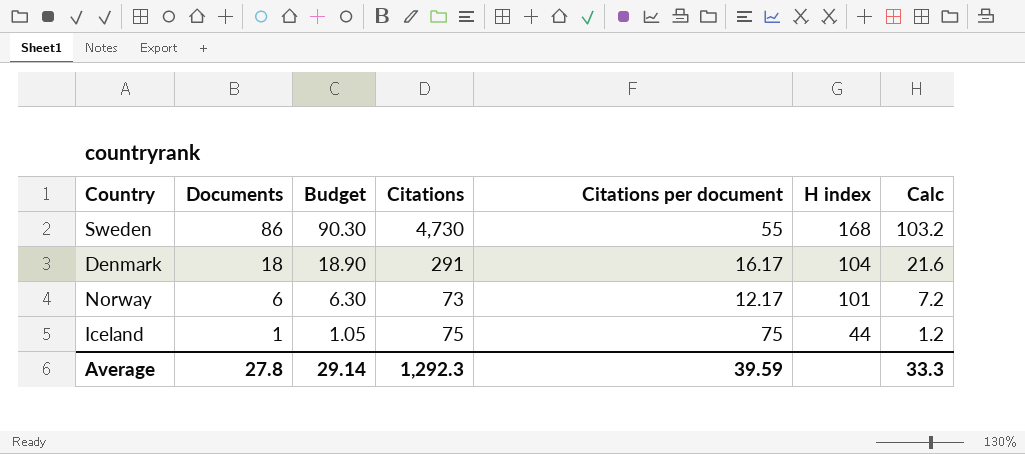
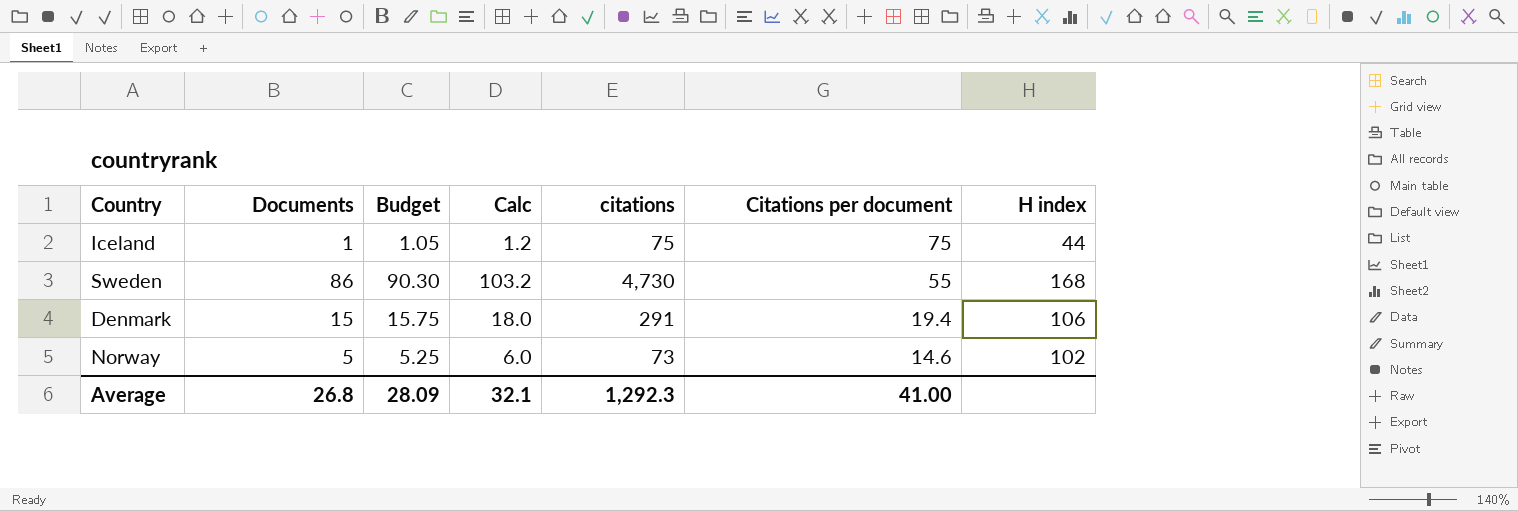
row order: Documents descending -> Citations per document descending
column Calc | position: 7 -> 4
column name: Citations -> citations
Denmark | Documents: 18 -> 15
Denmark | Budget: 18.90 -> 15.75
Denmark | Calc: 21.6 -> 18.0
Denmark | Citations per document: 16.17 -> 19.4
Denmark | H index: 104 -> 106
Norway | Documents: 6 -> 5
Norway | Budget: 6.30 -> 5.25
Norway | Calc: 7.2 -> 6.0
Norway | Citations per document: 12.17 -> 14.6
Norway | H index: 101 -> 102
Average | Documents: 27.8 -> 26.8
Average | Budget: 29.14 -> 28.09
Average | Calc: 33.3 -> 32.1
Average | Citations per document: 39.59 -> 41.00

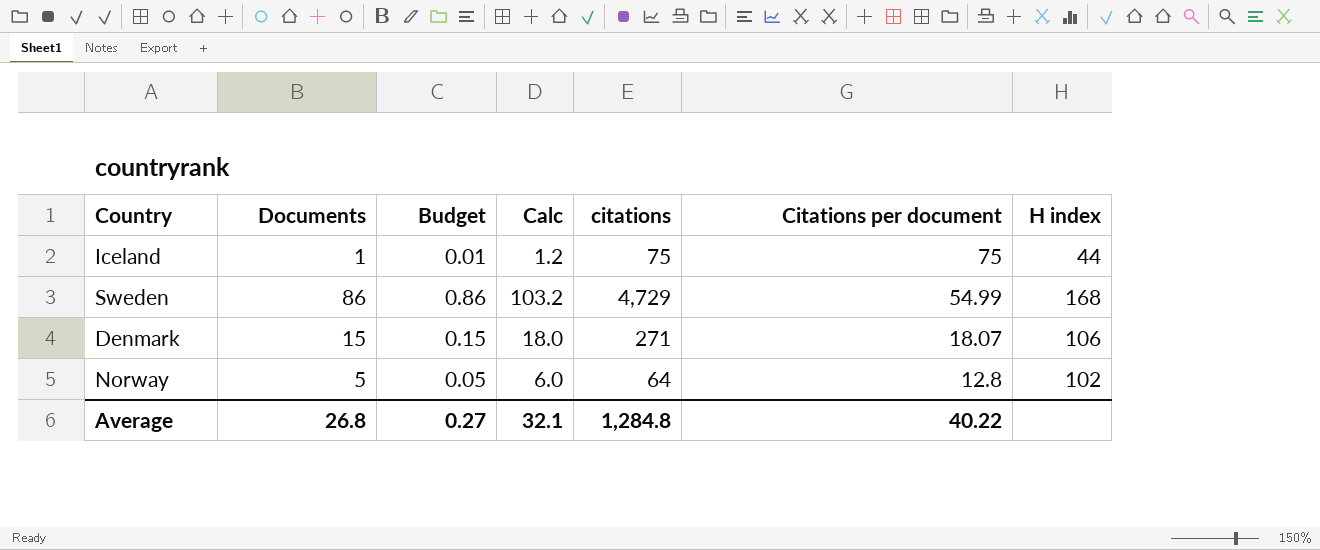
column Budget | formula: [Documents] * 1.05 -> [Documents] * 0.01
Sweden | citations: 4,730 -> 4,729
Sweden | Citations per document: 55 -> 54.99
Denmark | citations: 291 -> 271
Denmark | Citations per document: 19.4 -> 18.07
Norway | citations: 73 -> 64
Norway | Citations per document: 14.6 -> 12.8
Average | Budget: 28.09 -> 0.27
Average | citations: 1,292.3 -> 1,284.8
Average | Citations per document: 41.00 -> 40.22

